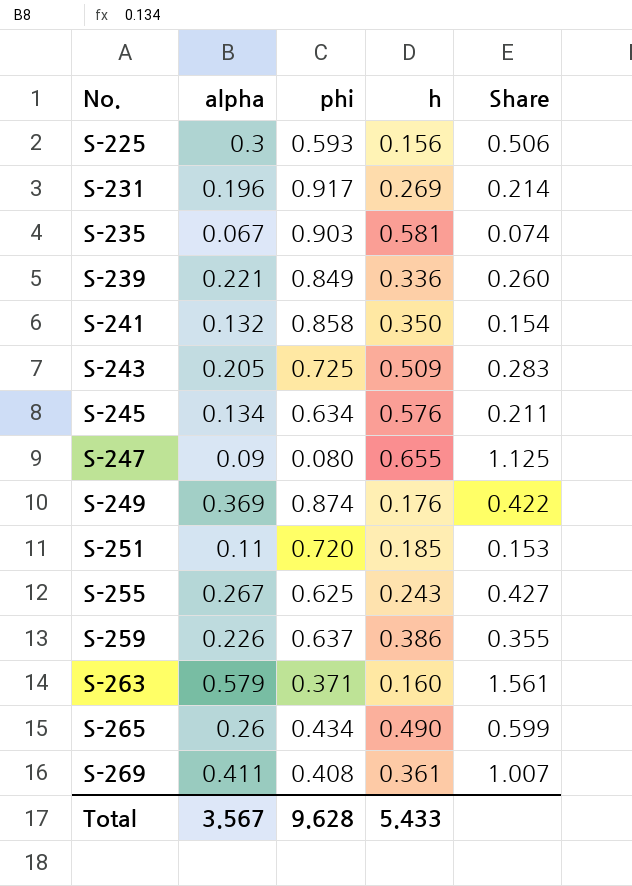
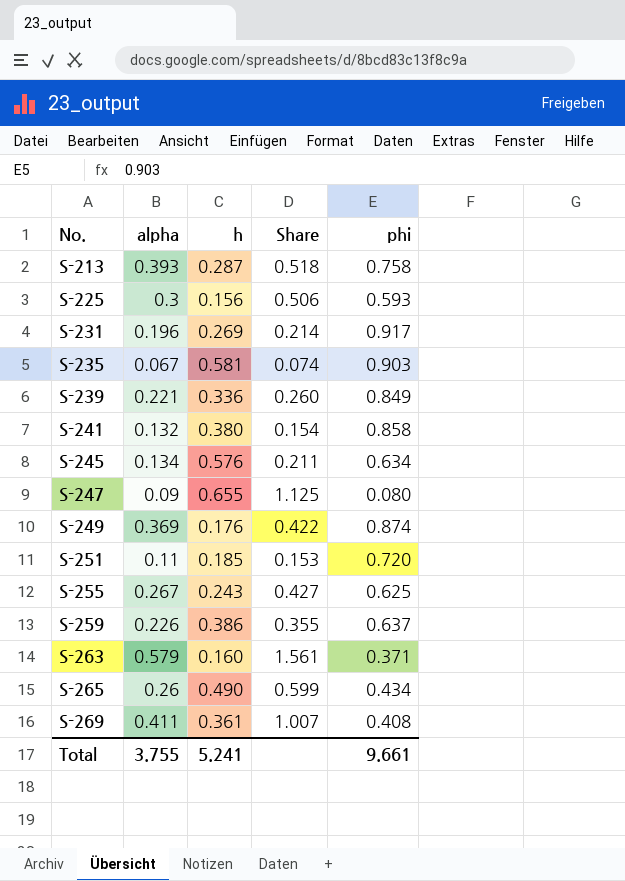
column phi | position: 3 -> 5
row S-243: 0.205 | 0.725 | 0.509 | 0.283 -> none
row S-213: none -> 0.393 | 0.287 | 0.518 | 0.758
S-241 | h: 0.350 -> 0.380
Total | alpha: 3.567 -> 3.755
Total | h: 5.433 -> 5.241
Total | phi: 9.628 -> 9.661

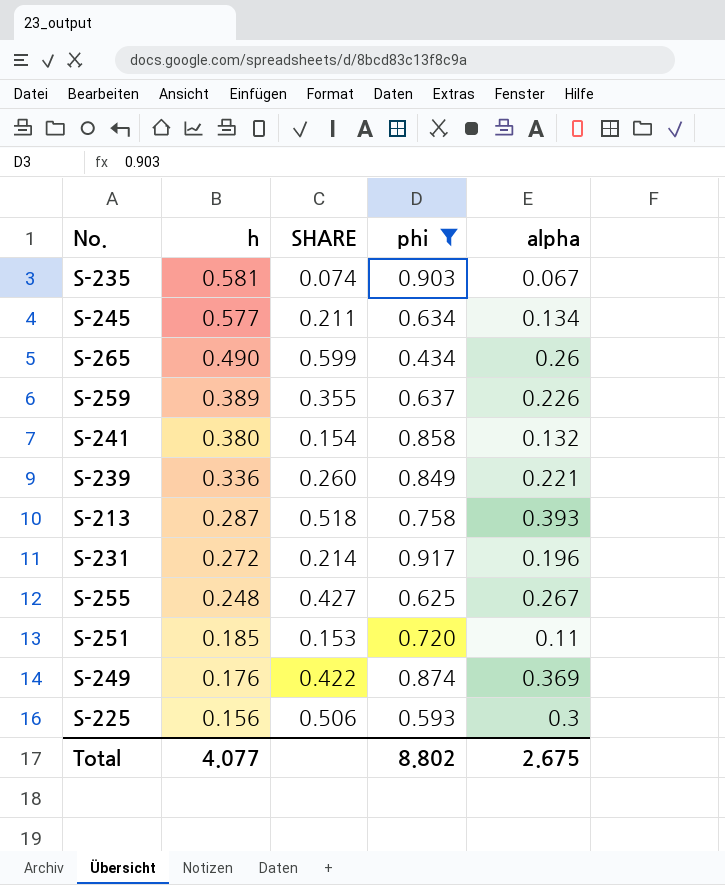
filter: none -> phi >= 0.434
row order: No. ascending -> h descending
column name: Share -> SHARE
column alpha | position: 2 -> 5
S-245 | h: 0.576 -> 0.577
S-259 | h: 0.386 -> 0.389
S-231 | h: 0.269 -> 0.272
S-255 | h: 0.243 -> 0.248
Total | h: 5.241 -> 4.077
Total | phi: 9.661 -> 8.802
Total | alpha: 3.755 -> 2.675

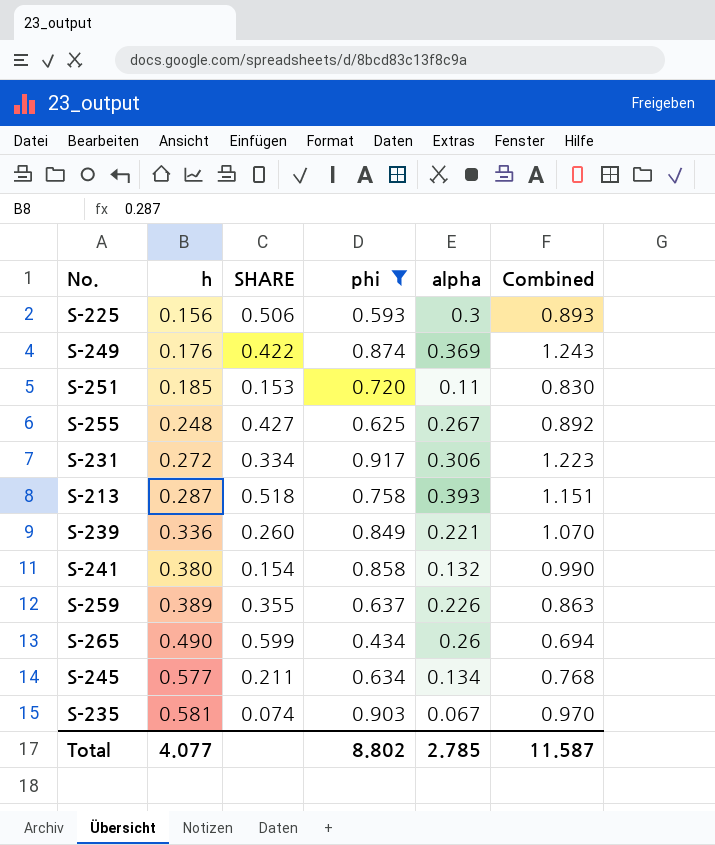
row order: h descending -> h ascending
column Combined | formula: none -> [phi] + [alpha]
S-231 | SHARE: 0.214 -> 0.334
S-231 | alpha: 0.196 -> 0.306
Total | alpha: 2.675 -> 2.785

